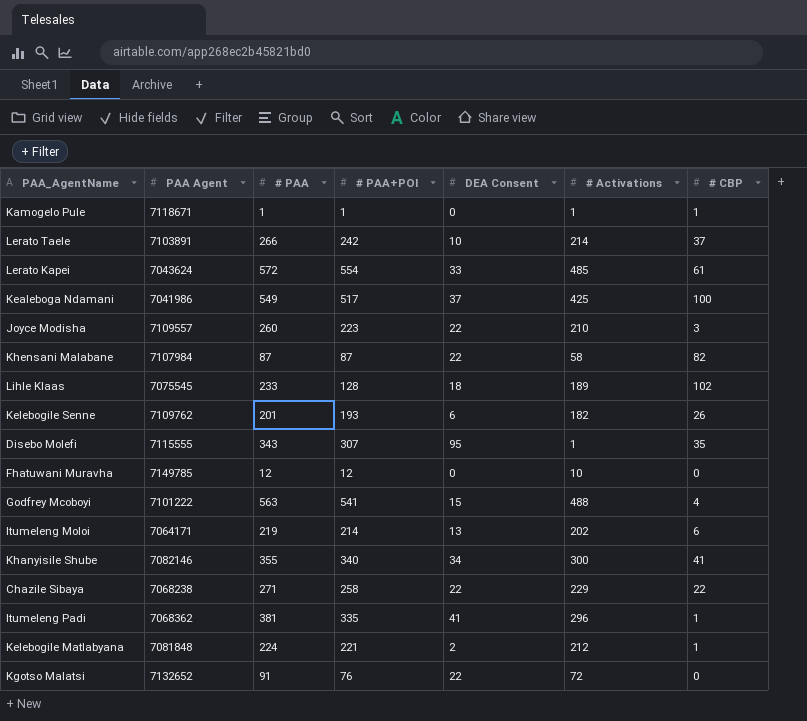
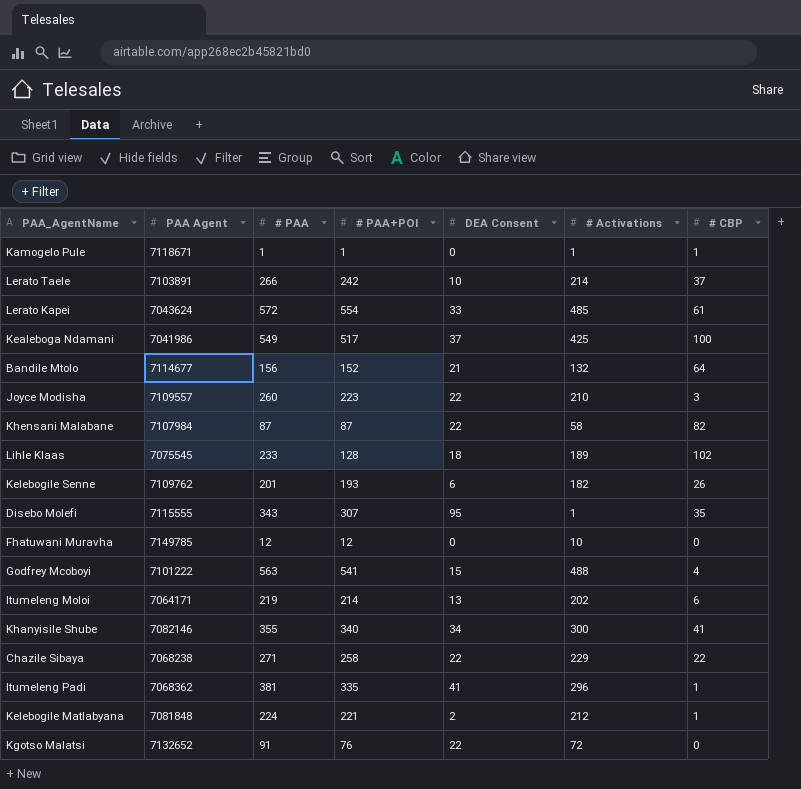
row Bandile Mtolo: none -> 7114677 | 156 | 152 | 21 | 132 | 64

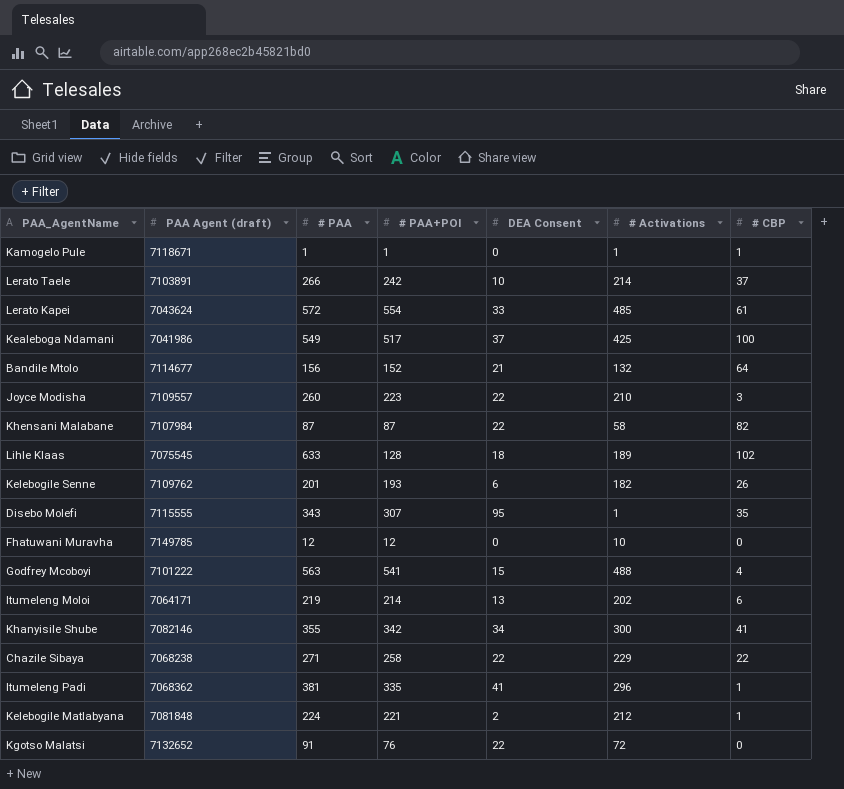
column name: PAA Agent -> PAA Agent (draft)
Lihle Klaas | # PAA: 233 -> 633
Khanyisile Shube | # PAA+POI: 340 -> 342

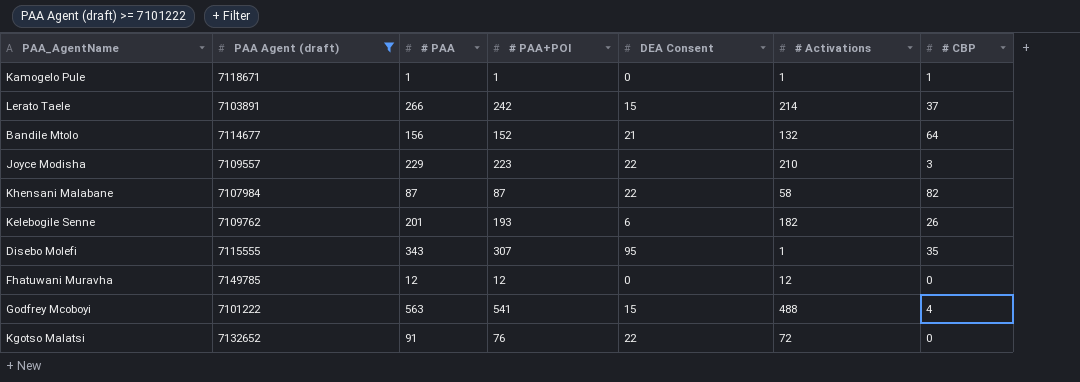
filter: none -> PAA Agent (draft) >= 7101222
Lerato Taele | DEA Consent: 10 -> 15
Joyce Modisha | # PAA: 260 -> 229
Fhatuwani Muravha | # Activations: 10 -> 12

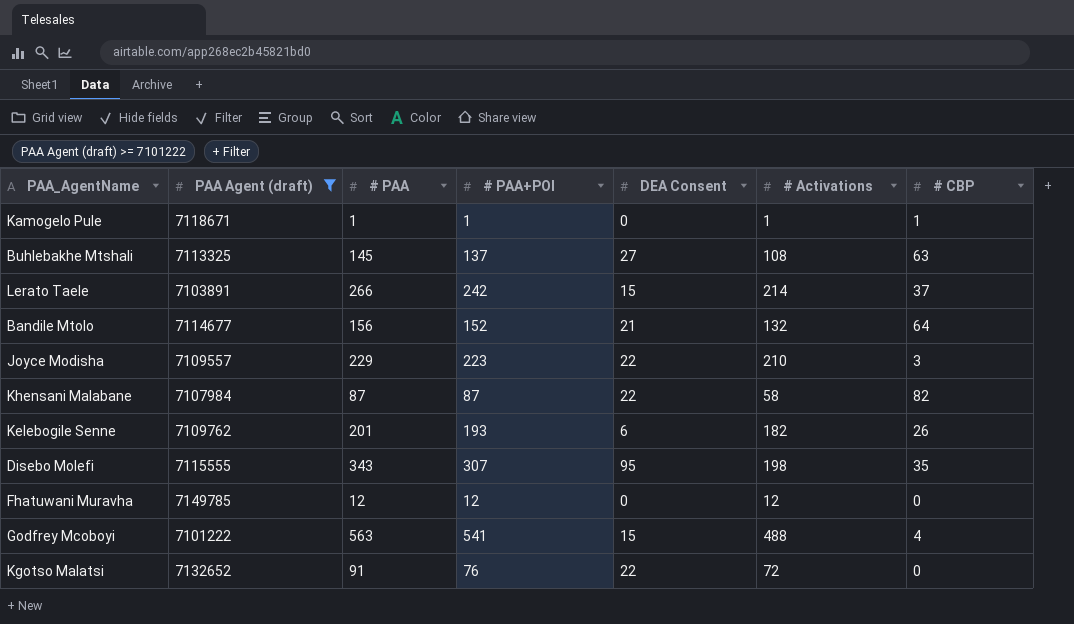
row Buhlebakhe Mtshali: none -> 7113325 | 145 | 137 | 27 | 108 | 63
Disebo Molefi | # Activations: 1 -> 198

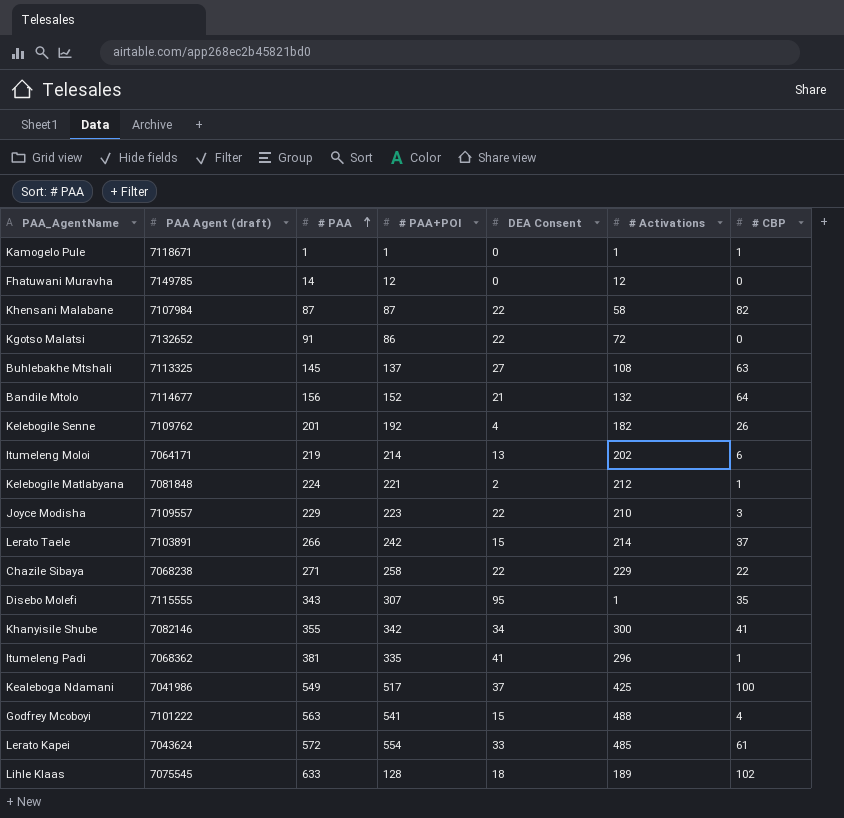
filter: PAA Agent (draft) >= 7101222 -> none
row order: none -> # PAA ascending
Fhatuwani Muravha | # PAA: 12 -> 14
Kgotso Malatsi | # PAA+POI: 76 -> 86
Kelebogile Senne | # PAA+POI: 193 -> 192
Kelebogile Senne | DEA Consent: 6 -> 4
Disebo Molefi | # Activations: 198 -> 1

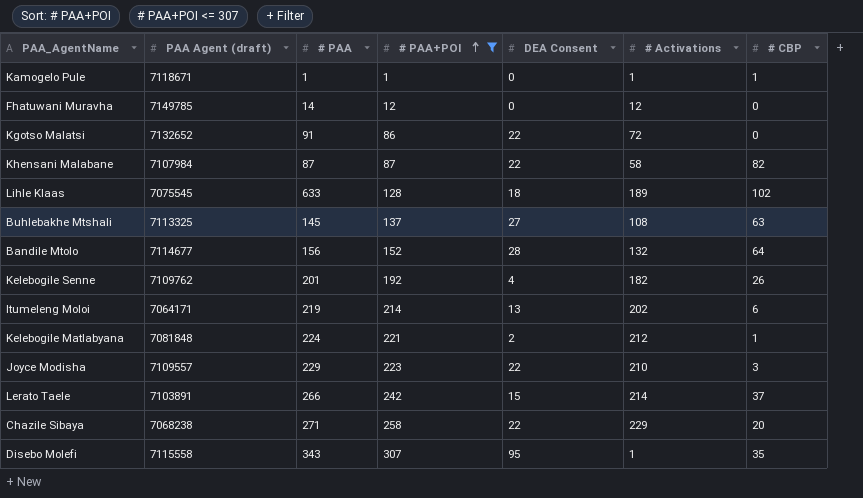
filter: none -> # PAA+POI <= 307
row order: # PAA ascending -> # PAA+POI ascending
Bandile Mtolo | DEA Consent: 21 -> 28
Chazile Sibaya | # CBP: 22 -> 20
Disebo Molefi | PAA Agent (draft): 7115555 -> 7115558

